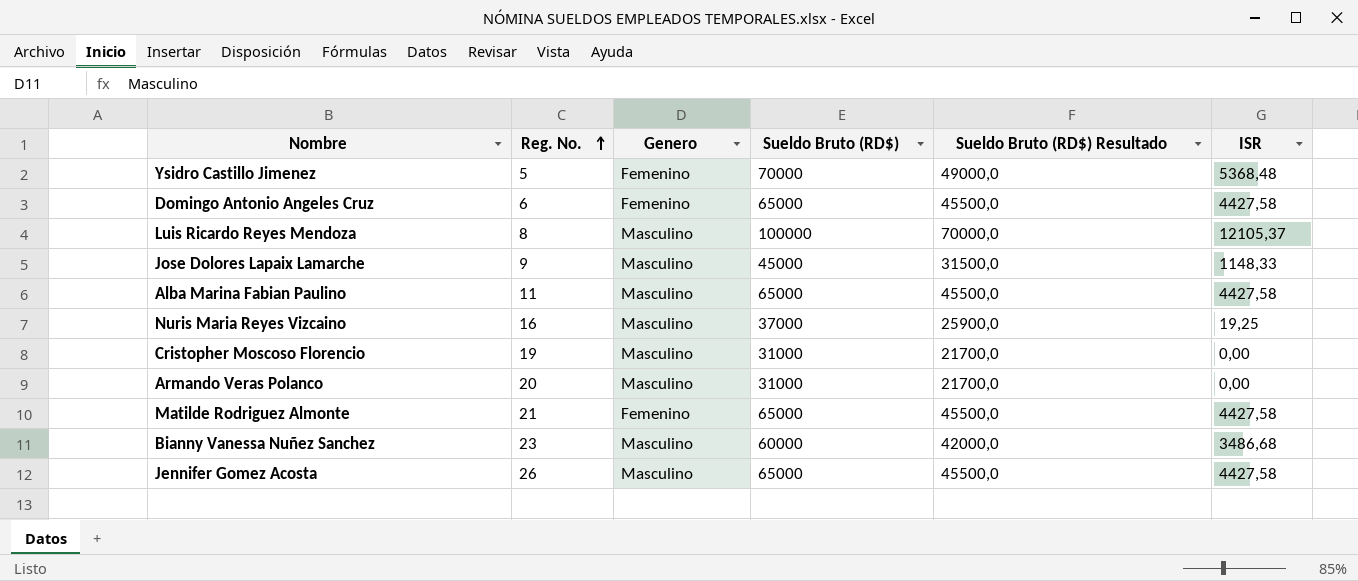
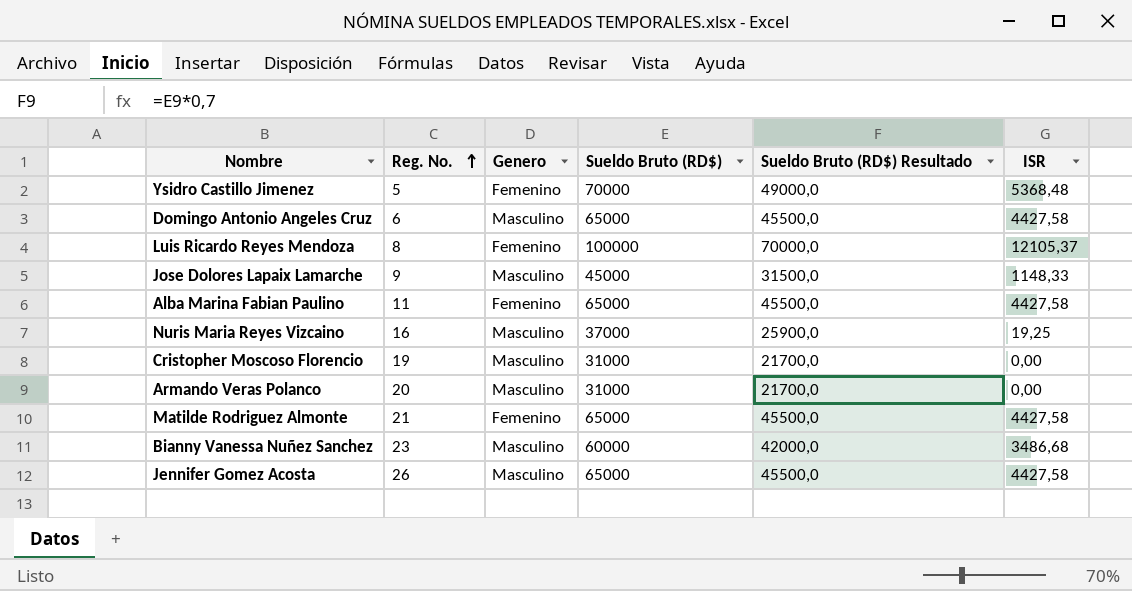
Domingo Antonio Angeles Cruz | Genero: Femenino -> Masculino
Luis Ricardo Reyes Mendoza | Genero: Masculino -> Femenino
Alba Marina Fabian Paulino | Genero: Masculino -> Femenino

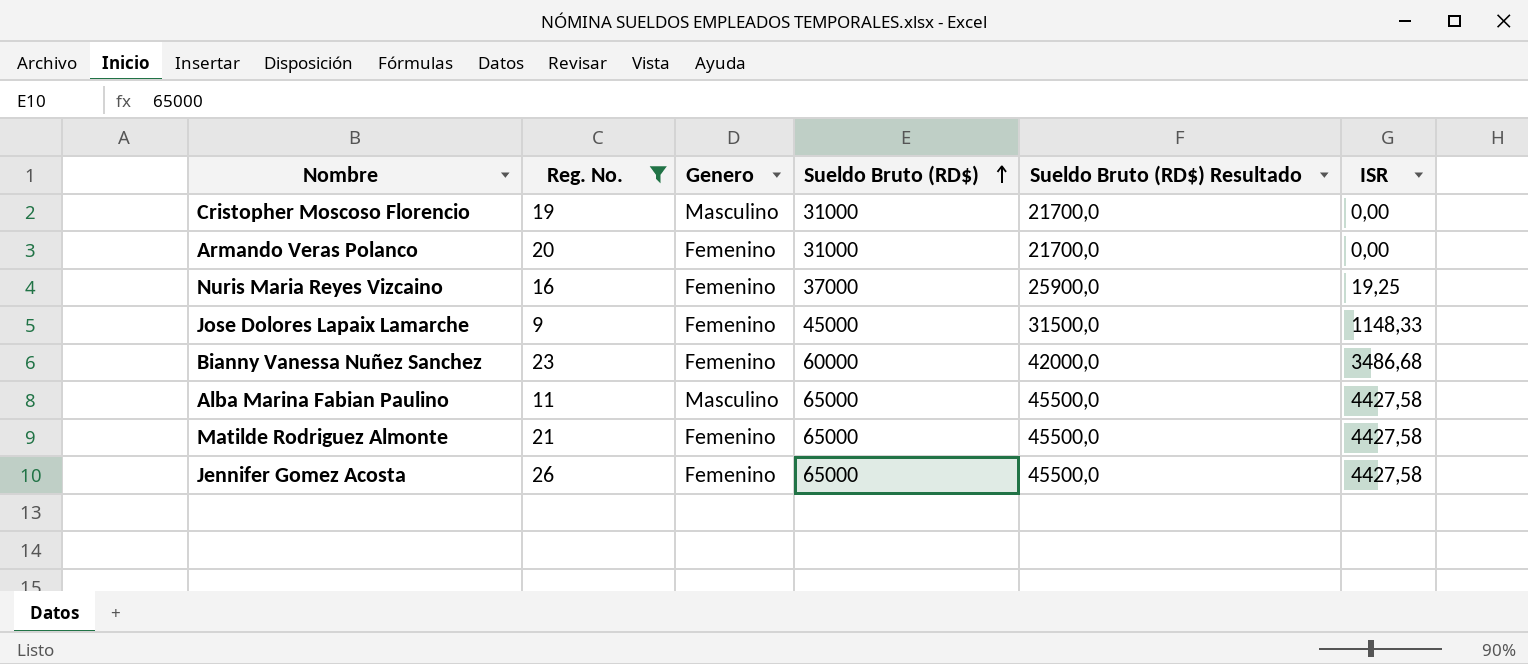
filter: none -> Reg. No. >= 9
row order: Reg. No. ascending -> Sueldo Bruto (RD$) ascending
Armando Veras Polanco | Genero: Masculino -> Femenino
Nuris Maria Reyes Vizcaino | Genero: Masculino -> Femenino
Jose Dolores Lapaix Lamarche | Genero: Masculino -> Femenino
Bianny Vanessa Nuñez Sanchez | Genero: Masculino -> Femenino
Alba Marina Fabian Paulino | Genero: Femenino -> Masculino
Jennifer Gomez Acosta | Genero: Masculino -> Femenino

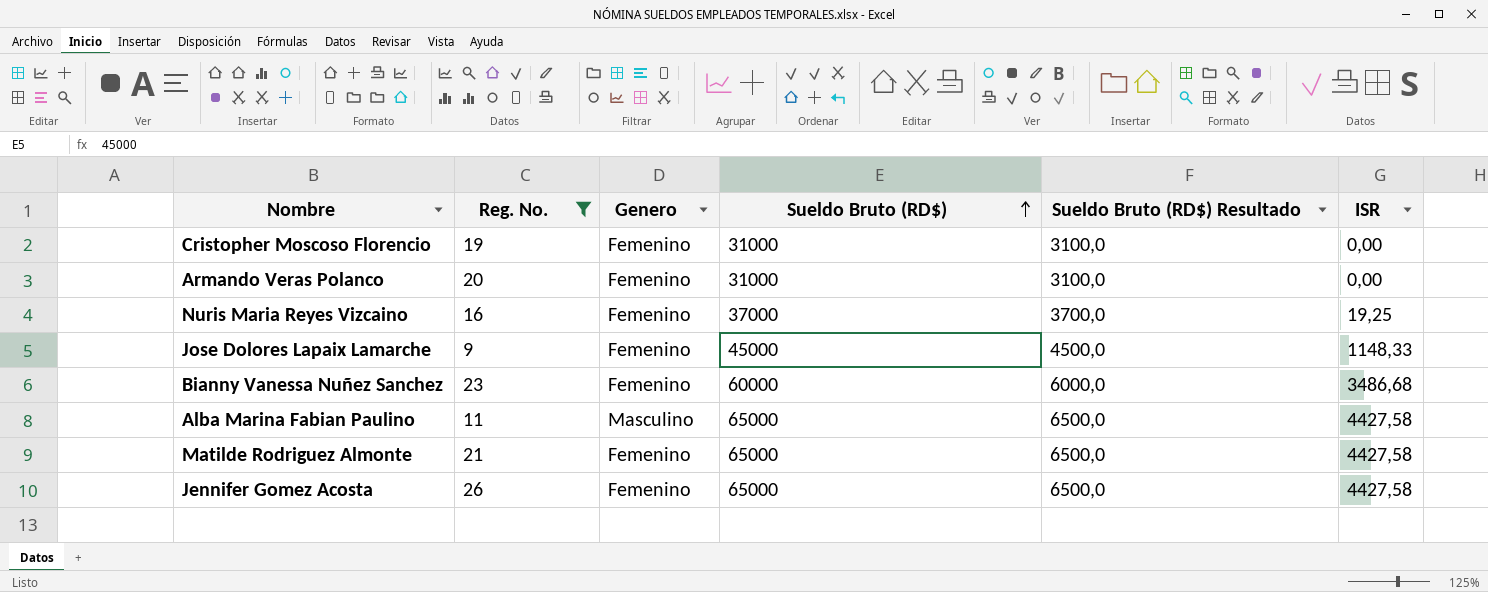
column Sueldo Bruto (RD$) Resultado | formula: [Sueldo Bruto (RD$)] * 0,7 -> [Sueldo Bruto (RD$)] * 0,1
Cristopher Moscoso Florencio | Genero: Masculino -> Femenino

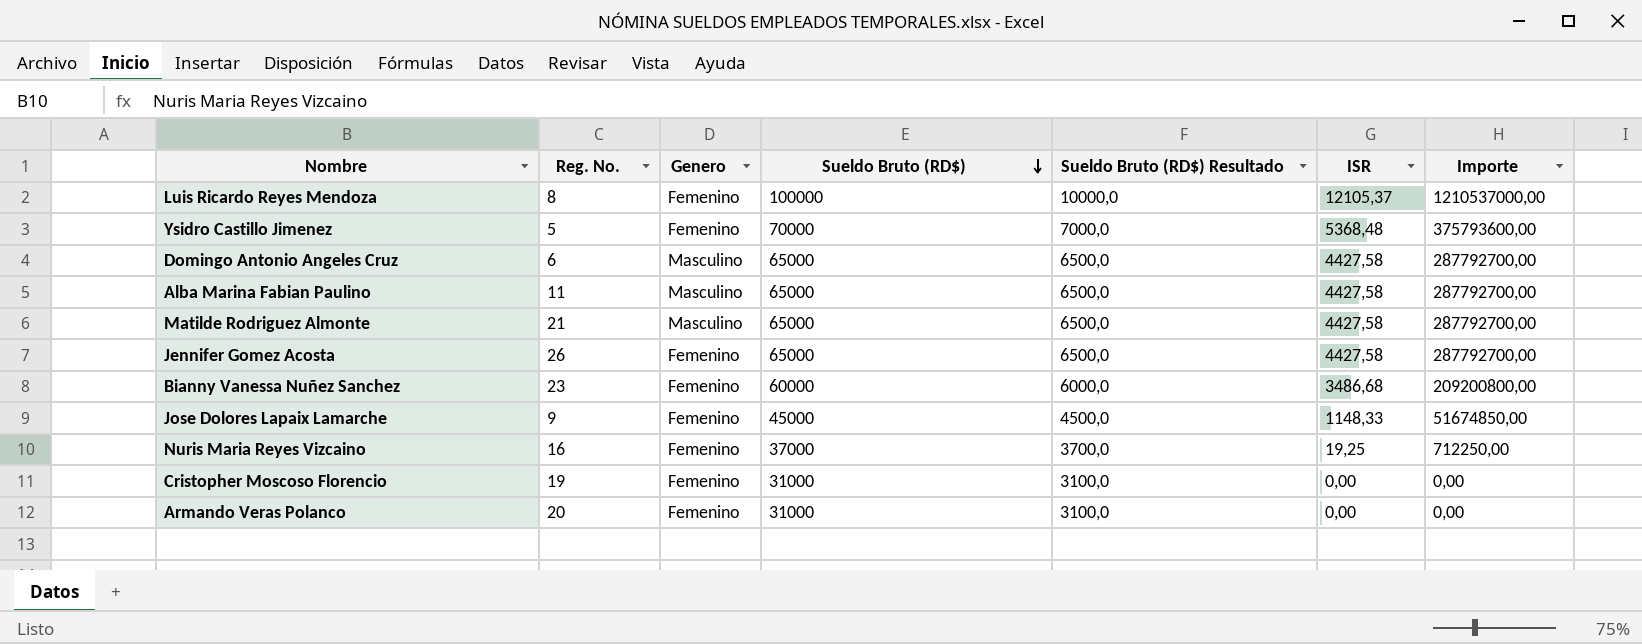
filter: Reg. No. >= 9 -> none
row order: Sueldo Bruto (RD$) ascending -> Sueldo Bruto (RD$) descending
column Importe | formula: none -> [Sueldo Bruto (RD$)] * [ISR]
Matilde Rodriguez Almonte | Genero: Femenino -> Masculino

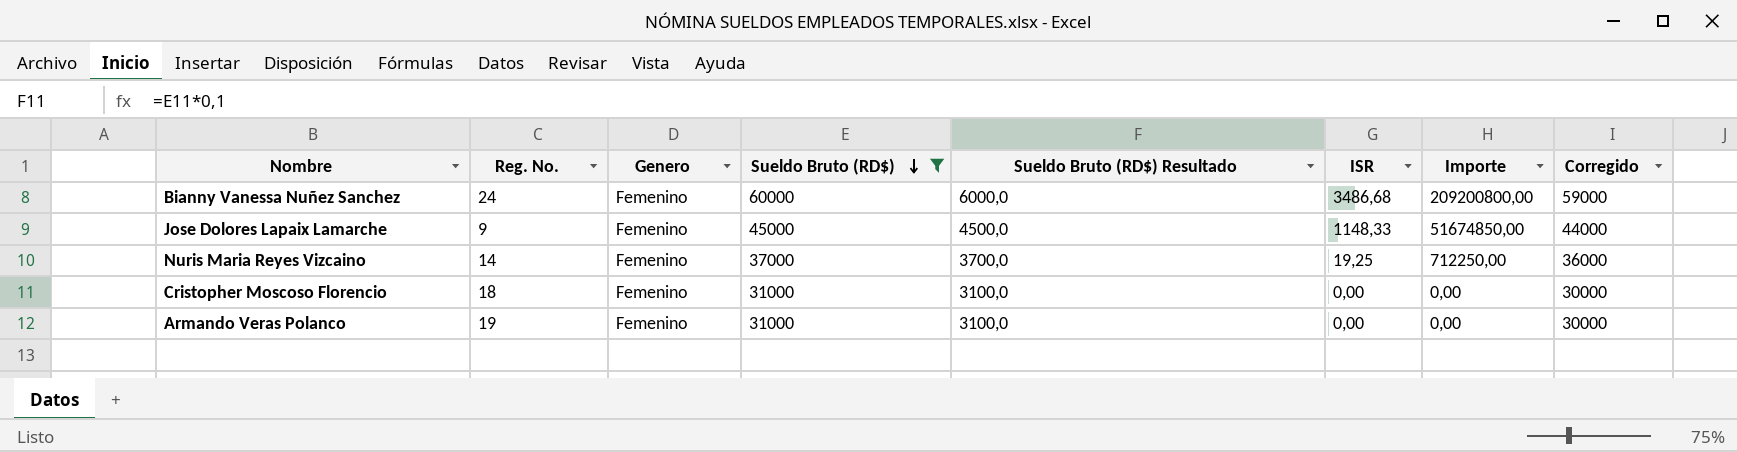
filter: none -> Sueldo Bruto (RD$) <= 60000
column Corregido | formula: none -> [Sueldo Bruto (RD$)] - 1000
Bianny Vanessa Nuñez Sanchez | Reg. No.: 23 -> 24
Nuris Maria Reyes Vizcaino | Reg. No.: 16 -> 14
Cristopher Moscoso Florencio | Reg. No.: 19 -> 18
Armando Veras Polanco | Reg. No.: 20 -> 19

